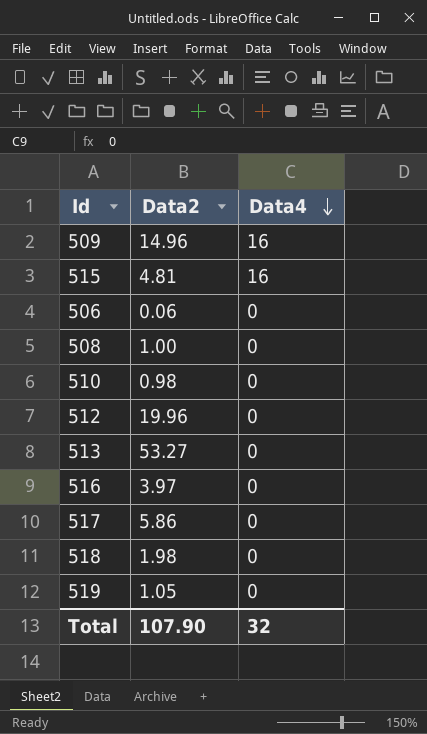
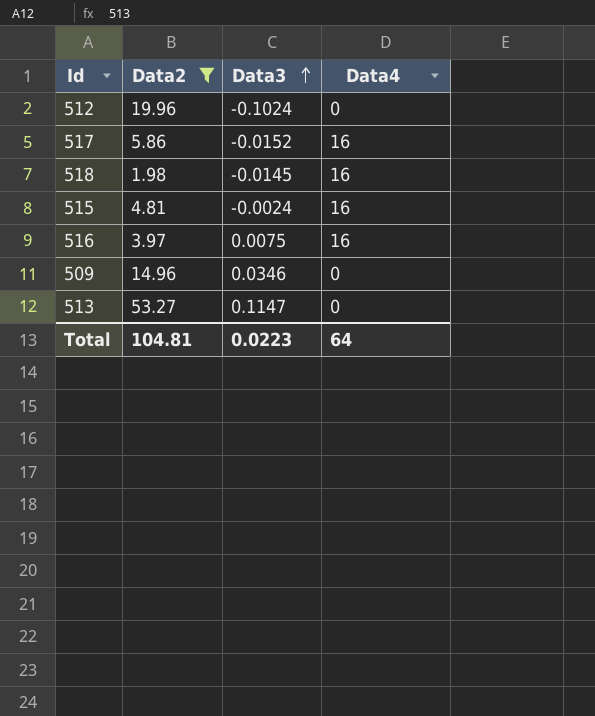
filter: none -> Data2 >= 1.98
row order: Data4 descending -> Data3 ascending
column Data3 | position: none -> 3
517 | Data4: 0 -> 16
518 | Data4: 0 -> 16
516 | Data4: 0 -> 16
509 | Data4: 16 -> 0
Total | Data2: 107.90 -> 104.81
Total | Data4: 32 -> 64

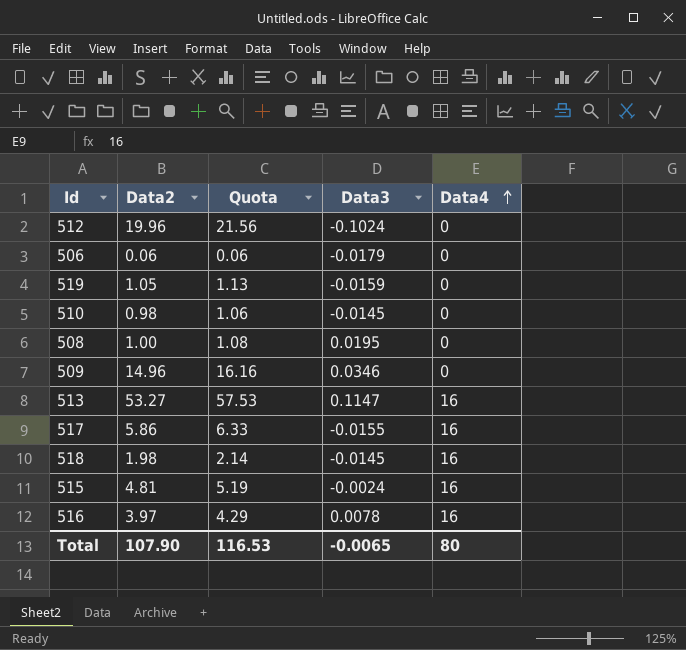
filter: Data2 >= 1.98 -> none
row order: Data3 ascending -> Data4 ascending
column Quota | formula: none -> [Data2] * 1.08
513 | Data4: 0 -> 16
517 | Data3: -0.0152 -> -0.0155
516 | Data3: 0.0075 -> 0.0078
Total | Data2: 104.81 -> 107.90
Total | Data3: 0.0223 -> -0.0065
Total | Data4: 64 -> 80

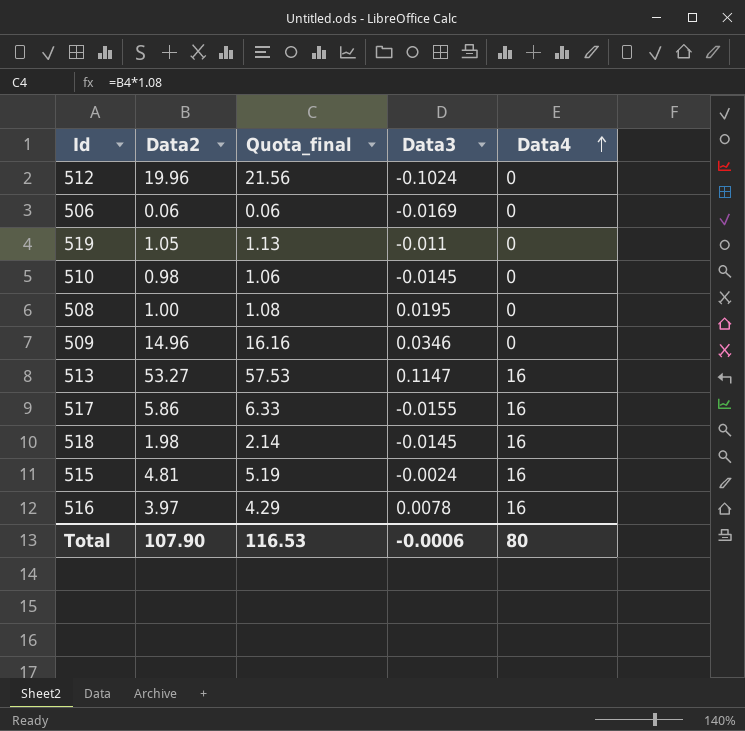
column name: Quota -> Quota_final
506 | Data3: -0.0179 -> -0.0169
519 | Data3: -0.0159 -> -0.011
Total | Data3: -0.0065 -> -0.0006

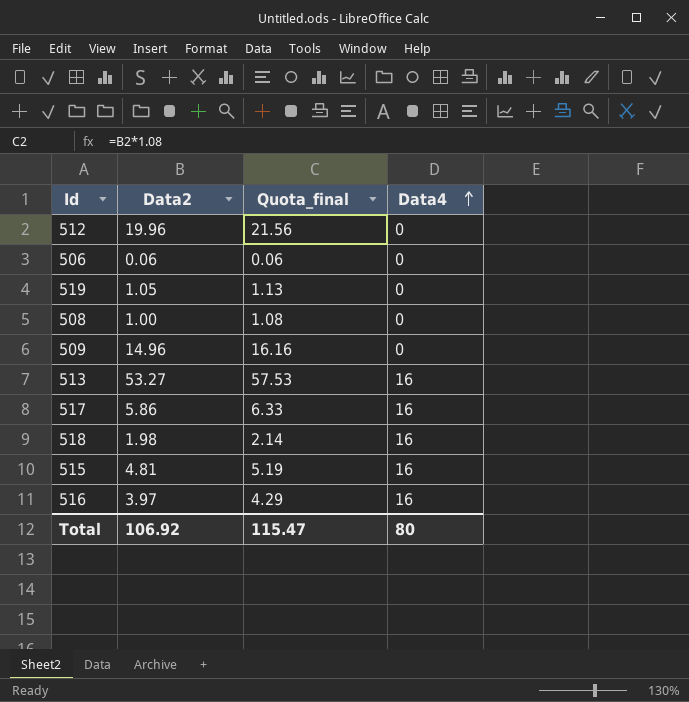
column Data3 | position: 4 -> none
row 510: 0.98 | 1.06 | -0.0145 | 0 -> none
Total | Data2: 107.90 -> 106.92
Total | Quota_final: 116.53 -> 115.47

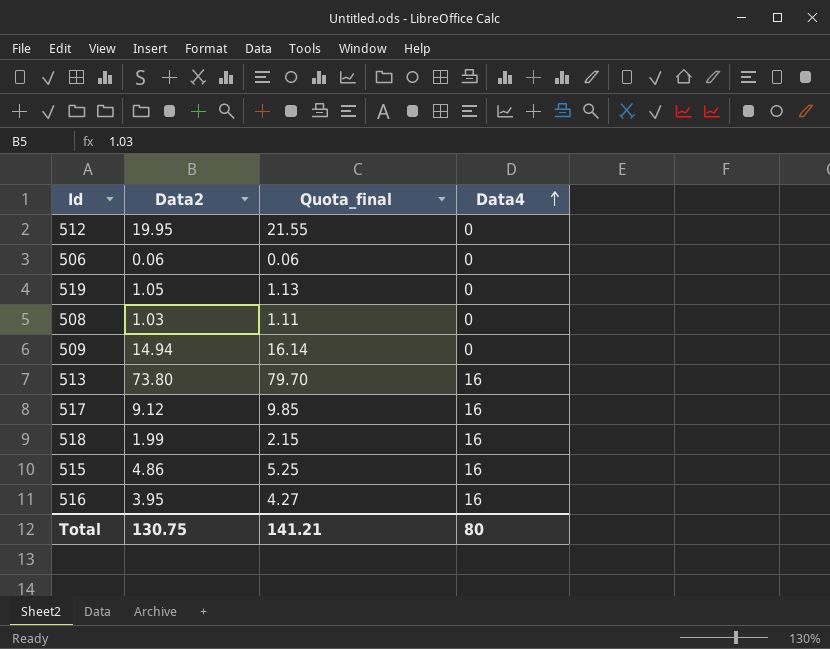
512 | Data2: 19.96 -> 19.95
512 | Quota_final: 21.56 -> 21.55
508 | Data2: 1.00 -> 1.03
508 | Quota_final: 1.08 -> 1.11
509 | Data2: 14.96 -> 14.94
509 | Quota_final: 16.16 -> 16.14
513 | Data2: 53.27 -> 73.80
513 | Quota_final: 57.53 -> 79.70
517 | Data2: 5.86 -> 9.12
517 | Quota_final: 6.33 -> 9.85
518 | Data2: 1.98 -> 1.99
518 | Quota_final: 2.14 -> 2.15
515 | Data2: 4.81 -> 4.86
515 | Quota_final: 5.19 -> 5.25
516 | Data2: 3.97 -> 3.95
516 | Quota_final: 4.29 -> 4.27
Total | Data2: 106.92 -> 130.75
Total | Quota_final: 115.47 -> 141.21

